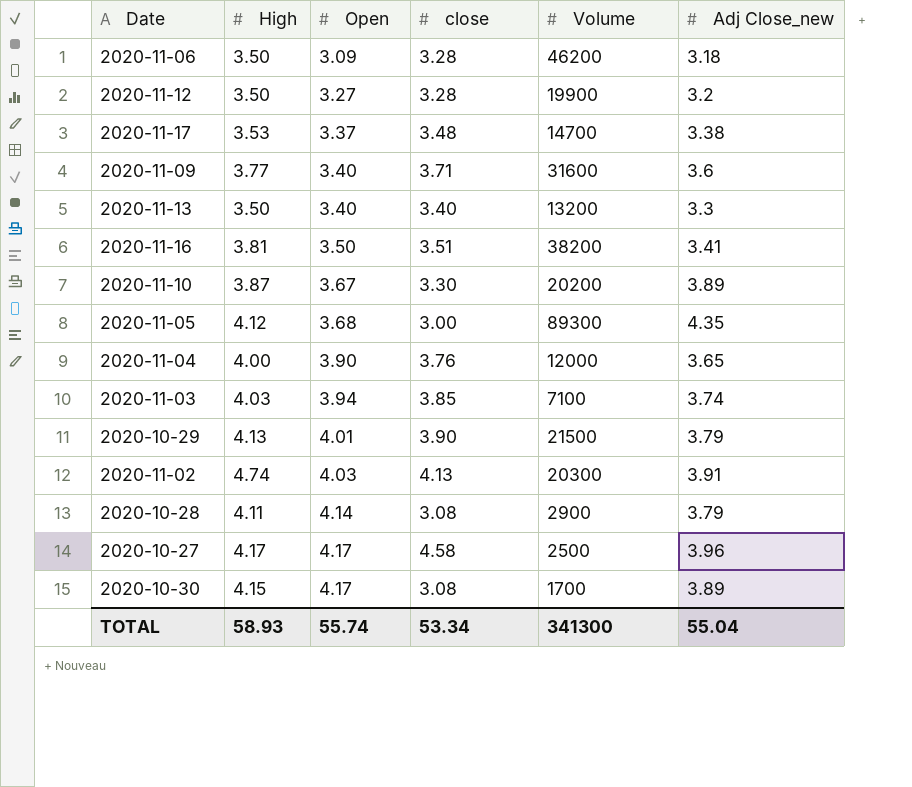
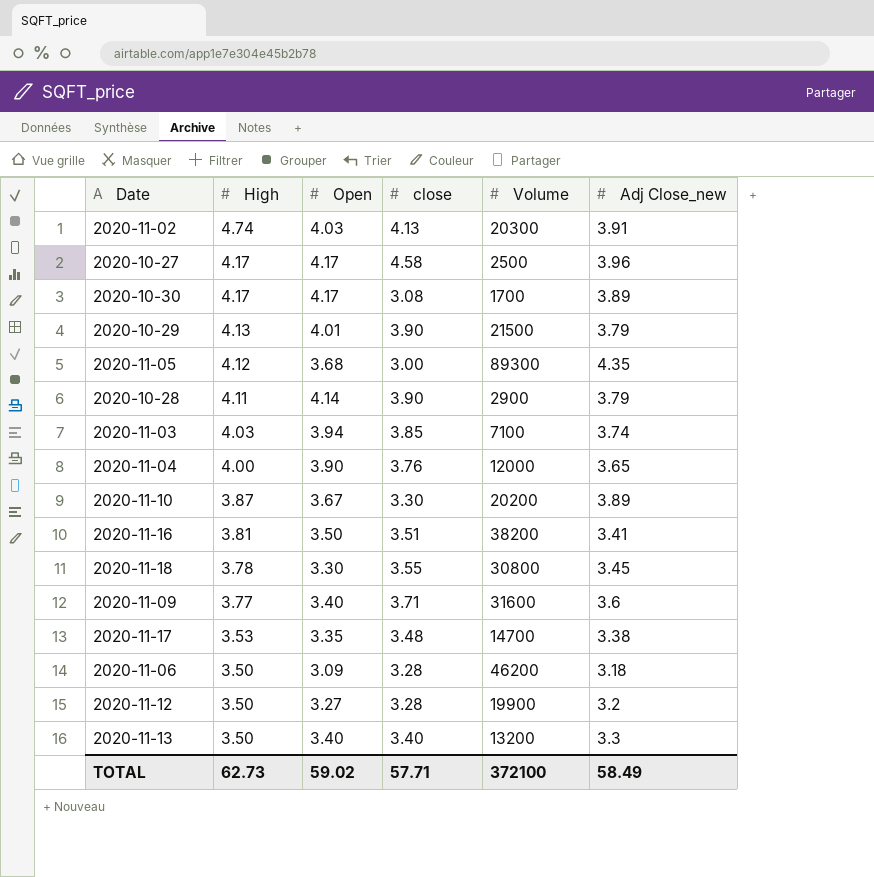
row order: Open ascending -> High descending
2020-10-30 | High: 4.15 -> 4.17
2020-10-28 | close: 3.08 -> 3.90
row 2020-11-18: none -> 3.78 | 3.30 | 3.55 | 30800 | 3.45
2020-11-17 | Open: 3.37 -> 3.35
TOTAL | High: 58.93 -> 62.73
TOTAL | Open: 55.74 -> 59.02
TOTAL | close: 53.34 -> 57.71
TOTAL | Volume: 341300 -> 372100
TOTAL | Adj Close_new: 55.04 -> 58.49

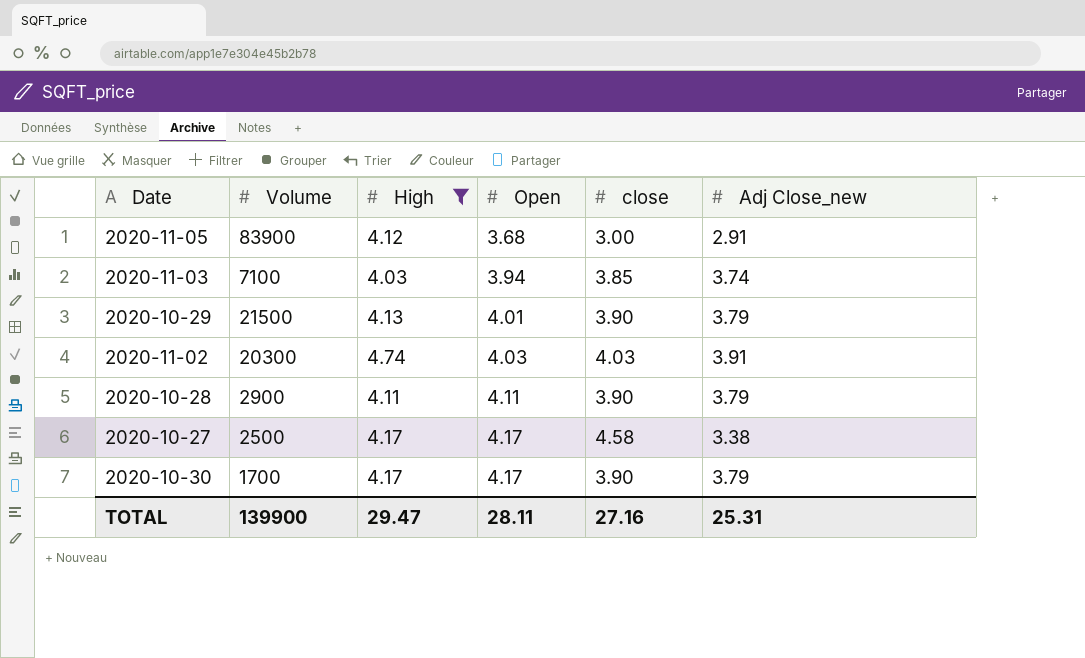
filter: none -> High >= 4.03
row order: High descending -> Open ascending
column Volume | position: 5 -> 2
2020-11-05 | Volume: 89300 -> 83900
2020-11-05 | Adj Close_new: 4.35 -> 2.91
2020-11-02 | close: 4.13 -> 4.03
2020-10-28 | Open: 4.14 -> 4.11
2020-10-27 | Adj Close_new: 3.96 -> 3.38
2020-10-30 | close: 3.08 -> 3.90
2020-10-30 | Adj Close_new: 3.89 -> 3.79
TOTAL | Volume: 372100 -> 139900
TOTAL | High: 62.73 -> 29.47
TOTAL | Open: 59.02 -> 28.11
TOTAL | close: 57.71 -> 27.16
TOTAL | Adj Close_new: 58.49 -> 25.31

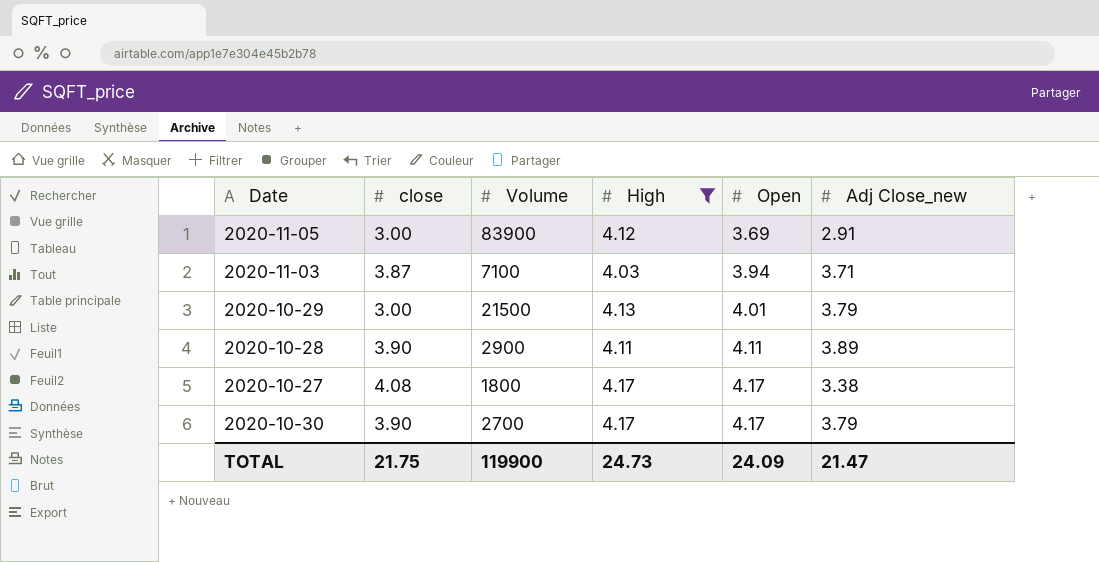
column close | position: 5 -> 2
row 2020-11-02: 20300 | 4.74 | 4.03 | 4.03 | 3.91 -> none
2020-11-05 | Open: 3.68 -> 3.69
2020-11-03 | close: 3.85 -> 3.87
2020-11-03 | Adj Close_new: 3.74 -> 3.71
2020-10-29 | close: 3.90 -> 3.00
2020-10-28 | Adj Close_new: 3.79 -> 3.89
2020-10-27 | close: 4.58 -> 4.08
2020-10-27 | Volume: 2500 -> 1800
2020-10-30 | Volume: 1700 -> 2700
TOTAL | close: 27.16 -> 21.75
TOTAL | Volume: 139900 -> 119900
TOTAL | High: 29.47 -> 24.73
TOTAL | Open: 28.11 -> 24.09
TOTAL | Adj Close_new: 25.31 -> 21.47

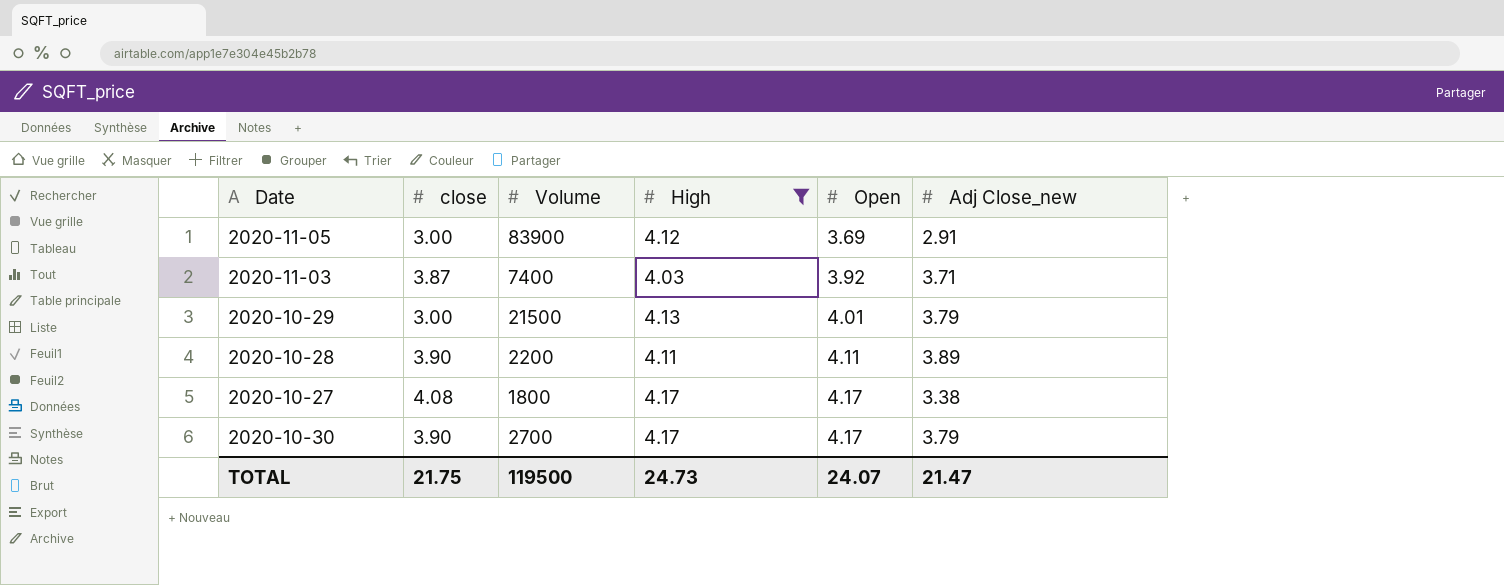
2020-11-03 | Volume: 7100 -> 7400
2020-11-03 | Open: 3.94 -> 3.92
2020-10-28 | Volume: 2900 -> 2200
TOTAL | Volume: 119900 -> 119500
TOTAL | Open: 24.09 -> 24.07

